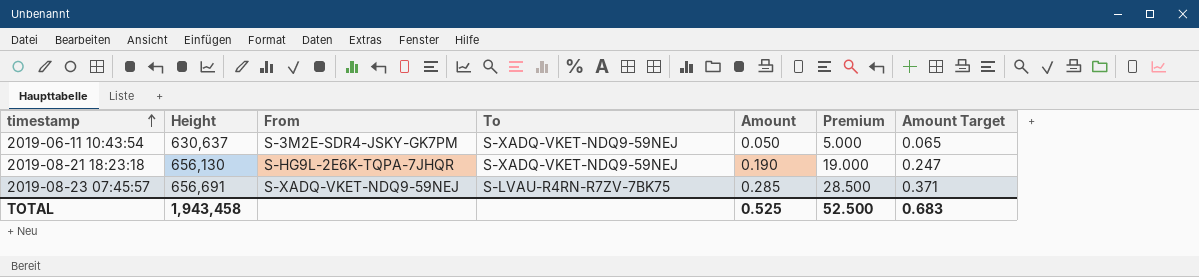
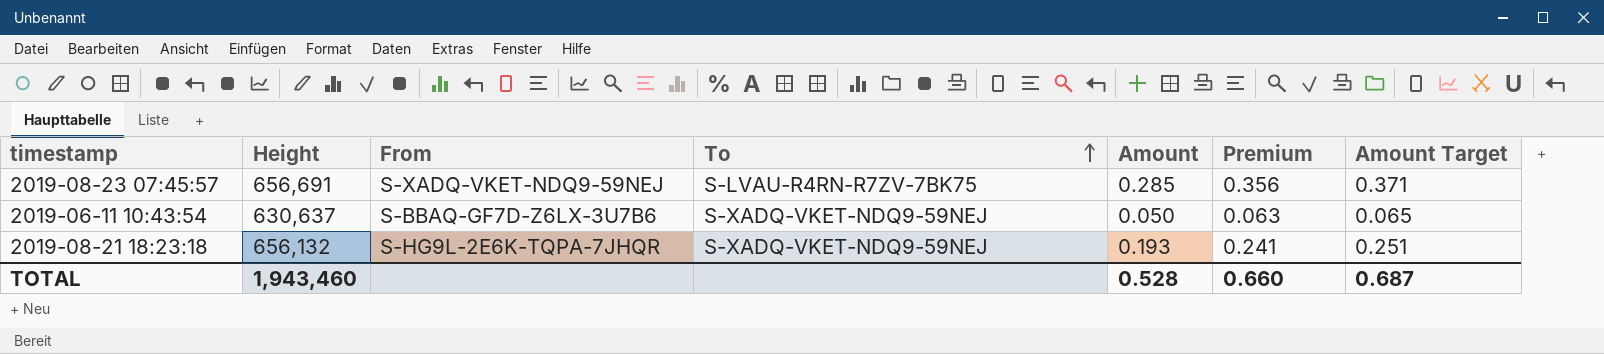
row order: timestamp ascending -> To ascending
column Premium | formula: [Amount] * 100 -> [Amount] * 1.25
2019-06-11 10:43:54 | From: S-3M2E-SDR4-JSKY-GK7PM -> S-BBAQ-GF7D-Z6LX-3U7B6
2019-08-21 18:23:18 | Height: 656,130 -> 656,132
2019-08-21 18:23:18 | Amount: 0.190 -> 0.193
2019-08-21 18:23:18 | Amount Target: 0.247 -> 0.251
TOTAL | Height: 1,943,458 -> 1,943,460
TOTAL | Amount: 0.525 -> 0.528
TOTAL | Premium: 52.500 -> 0.660
TOTAL | Amount Target: 0.683 -> 0.687

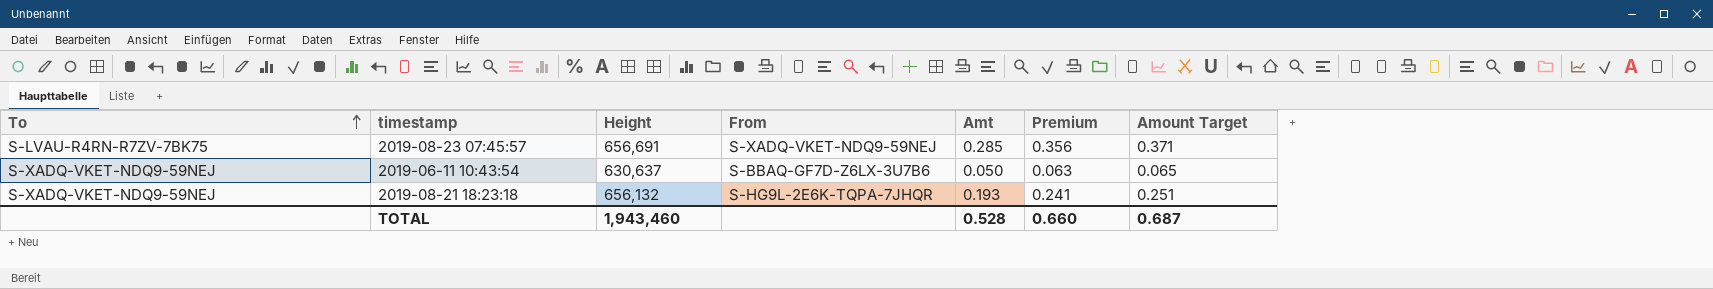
column To | position: 4 -> 1
column name: Amount -> Amt

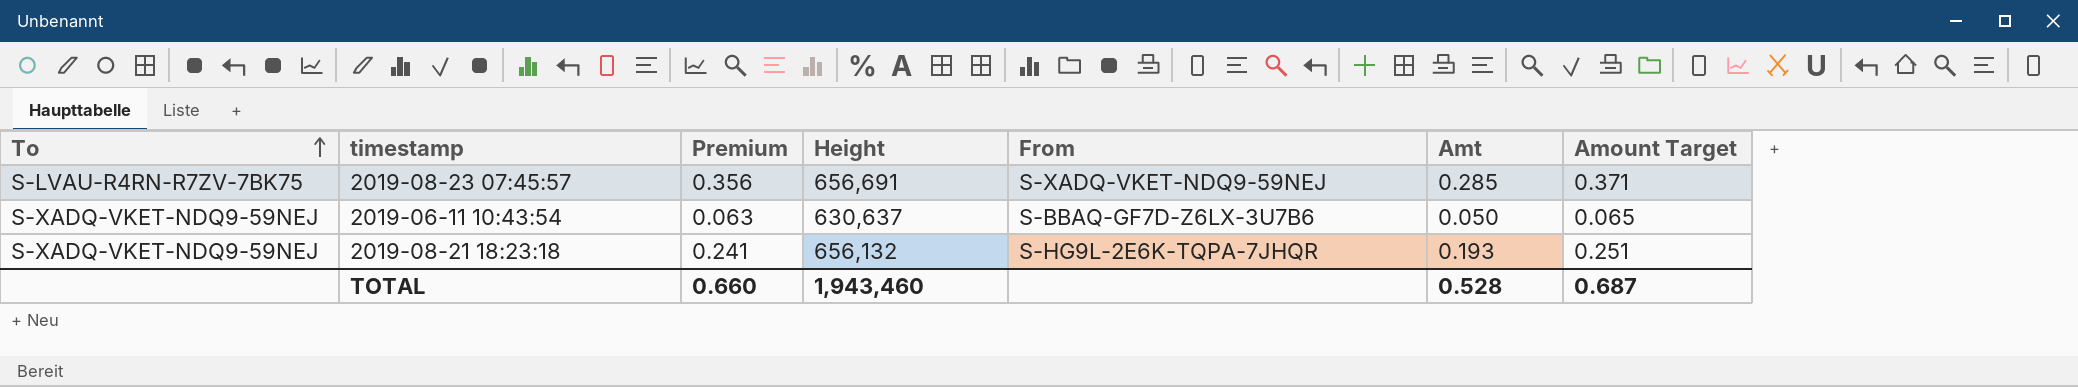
column Premium | position: 6 -> 3

